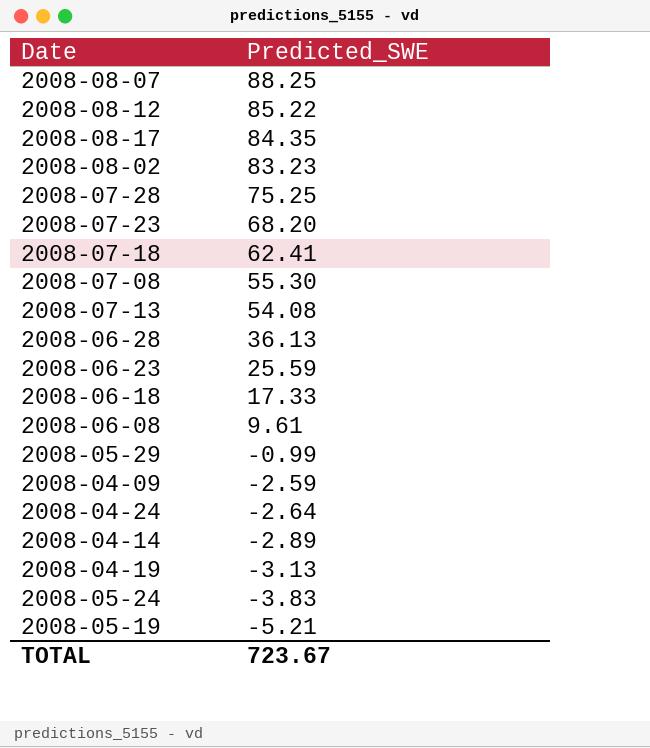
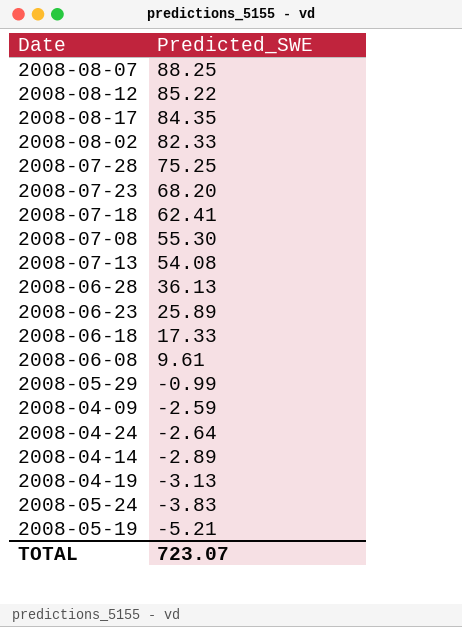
2008-08-02 | Predicted_SWE: 83.23 -> 82.33
2008-06-23 | Predicted_SWE: 25.59 -> 25.89
TOTAL | Predicted_SWE: 723.67 -> 723.07

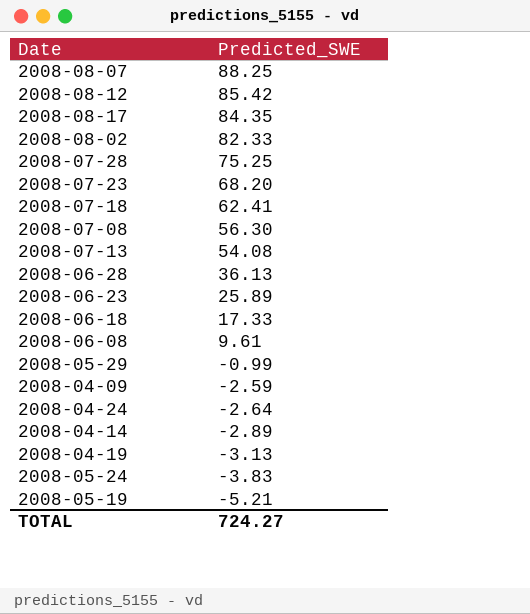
2008-08-12 | Predicted_SWE: 85.22 -> 85.42
2008-07-08 | Predicted_SWE: 55.30 -> 56.30
TOTAL | Predicted_SWE: 723.07 -> 724.27

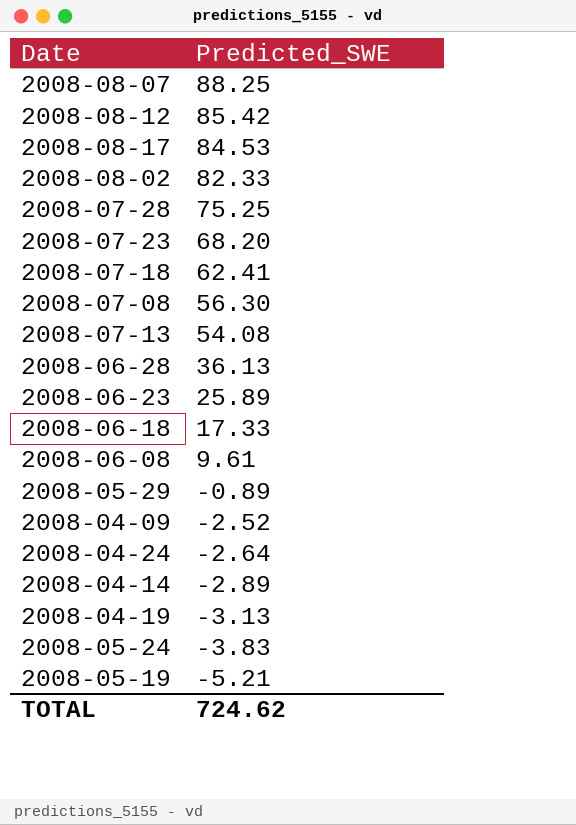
2008-08-17 | Predicted_SWE: 84.35 -> 84.53
2008-05-29 | Predicted_SWE: -0.99 -> -0.89
2008-04-09 | Predicted_SWE: -2.59 -> -2.52
TOTAL | Predicted_SWE: 724.27 -> 724.62

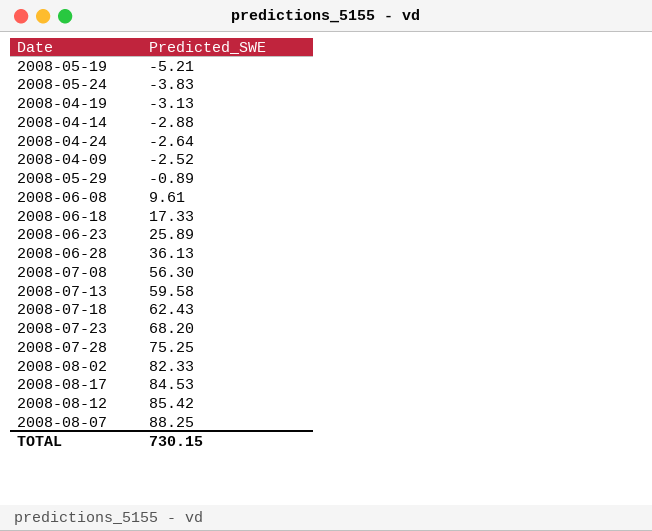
row order: Predicted_SWE descending -> Predicted_SWE ascending
2008-04-14 | Predicted_SWE: -2.89 -> -2.88
2008-07-13 | Predicted_SWE: 54.08 -> 59.58
2008-07-18 | Predicted_SWE: 62.41 -> 62.43
TOTAL | Predicted_SWE: 724.62 -> 730.15

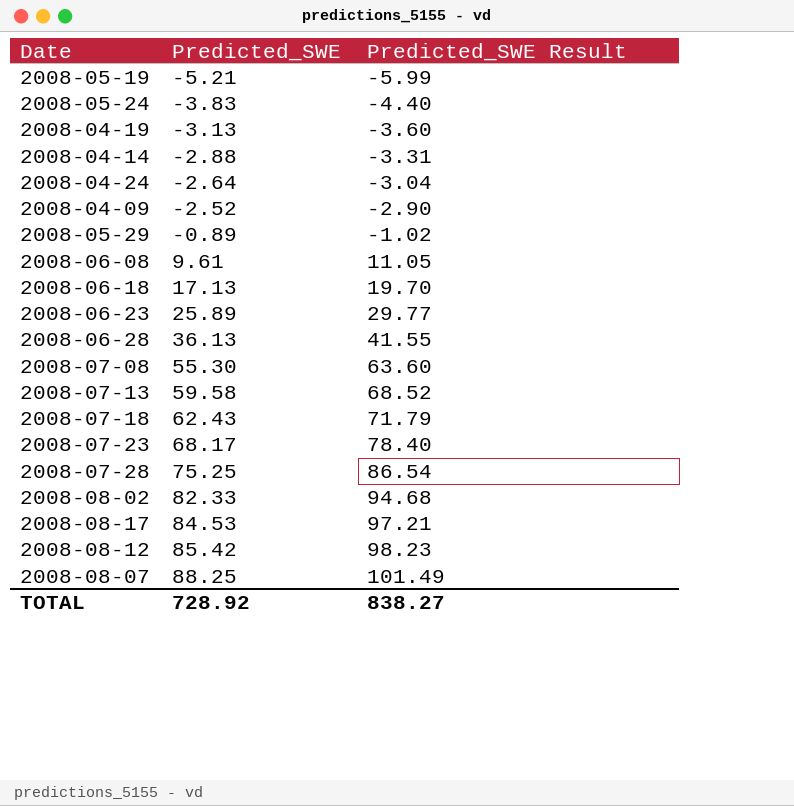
column Predicted_SWE Result | formula: none -> [Predicted_SWE] * 1.15
2008-06-18 | Predicted_SWE: 17.33 -> 17.13
2008-07-08 | Predicted_SWE: 56.30 -> 55.30
2008-07-23 | Predicted_SWE: 68.20 -> 68.17
TOTAL | Predicted_SWE: 730.15 -> 728.92

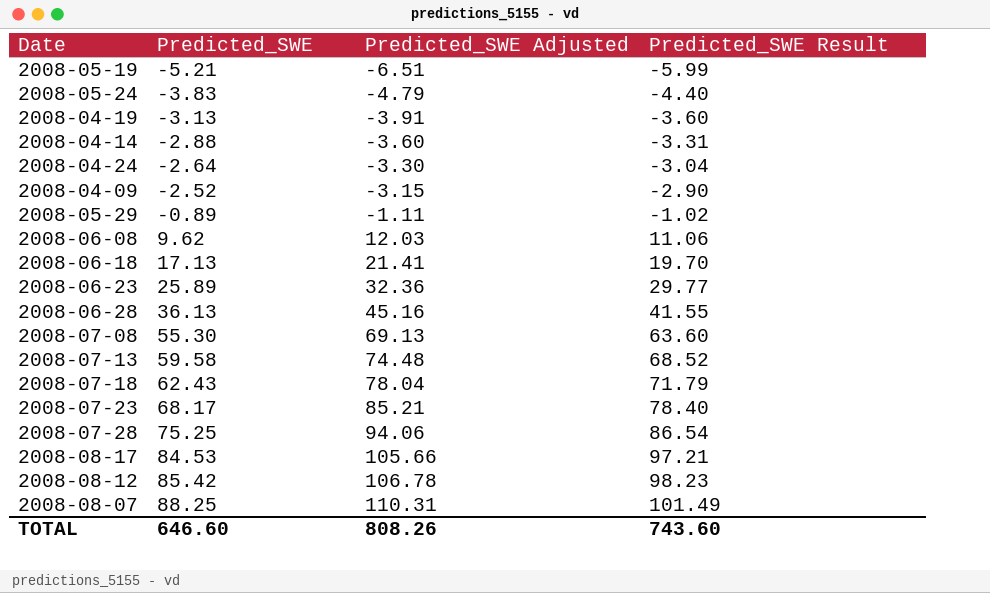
column Predicted_SWE Adjusted | formula: none -> [Predicted_SWE] * 1.25
row 2008-08-02: 82.33 | 94.68 -> none
2008-06-08 | Predicted_SWE: 9.61 -> 9.62
2008-06-08 | Predicted_SWE Result: 11.05 -> 11.06
TOTAL | Predicted_SWE: 728.92 -> 646.60
TOTAL | Predicted_SWE Result: 838.27 -> 743.60

